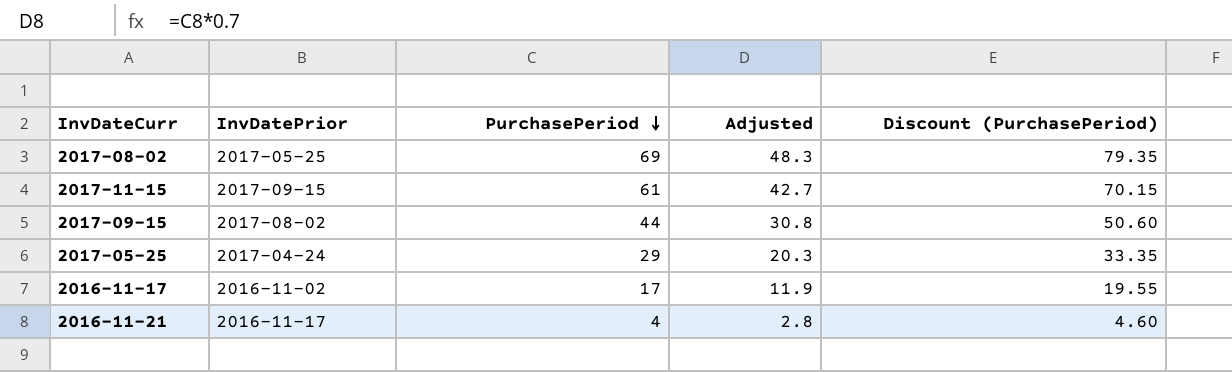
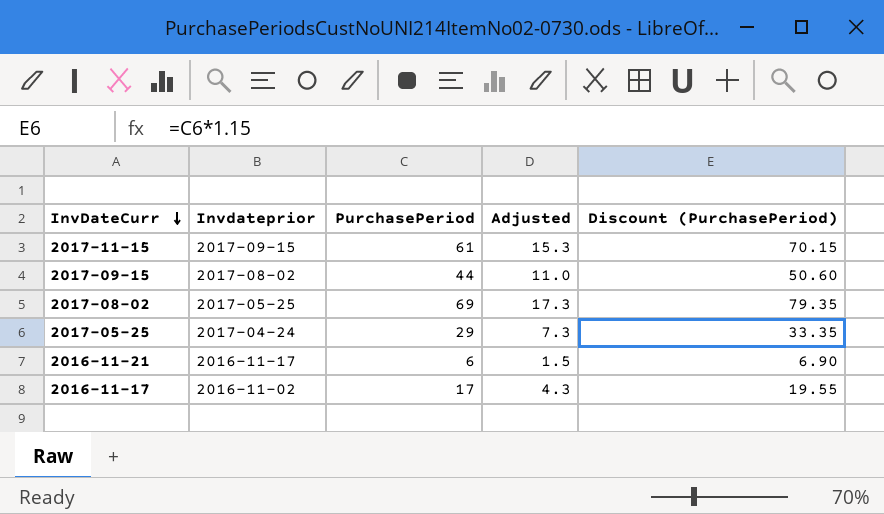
row order: PurchasePeriod descending -> InvDateCurr descending
column name: InvDatePrior -> Invdateprior
column Adjusted | formula: [PurchasePeriod] * 0.7 -> [PurchasePeriod] * 0.25
2016-11-21 | PurchasePeriod: 4 -> 6
2016-11-21 | Discount (PurchasePeriod): 4.60 -> 6.90

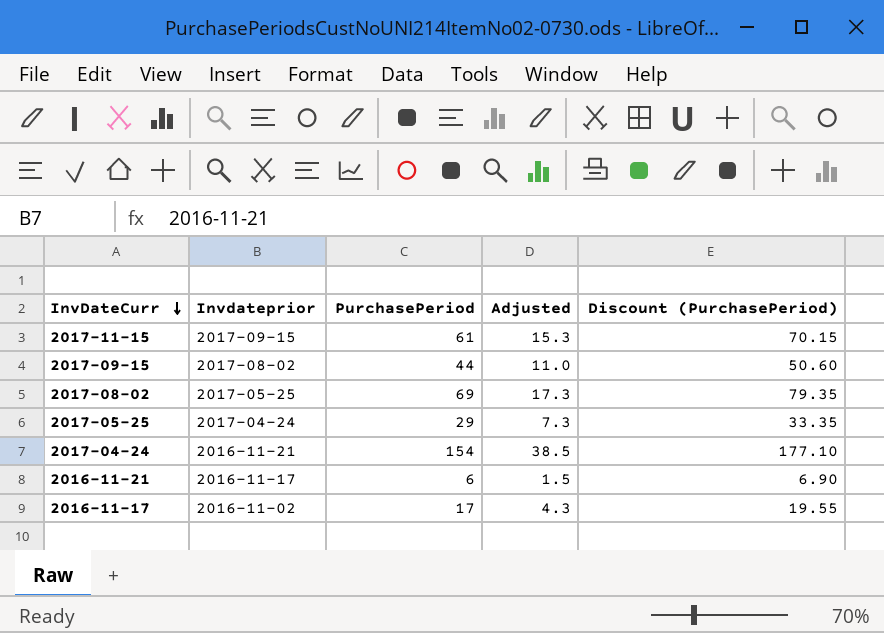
row 2017-04-24: none -> 2016-11-21 | 154 | 38.5 | 177.10

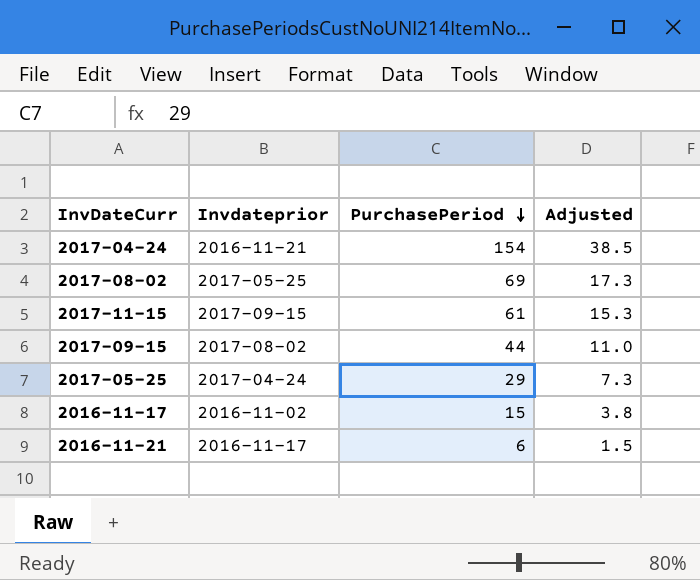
row order: InvDateCurr descending -> PurchasePeriod descending
column Discount (PurchasePeriod) | formula: [PurchasePeriod] * 1.15 -> none
2016-11-17 | PurchasePeriod: 17 -> 15
2016-11-17 | Adjusted: 4.3 -> 3.8

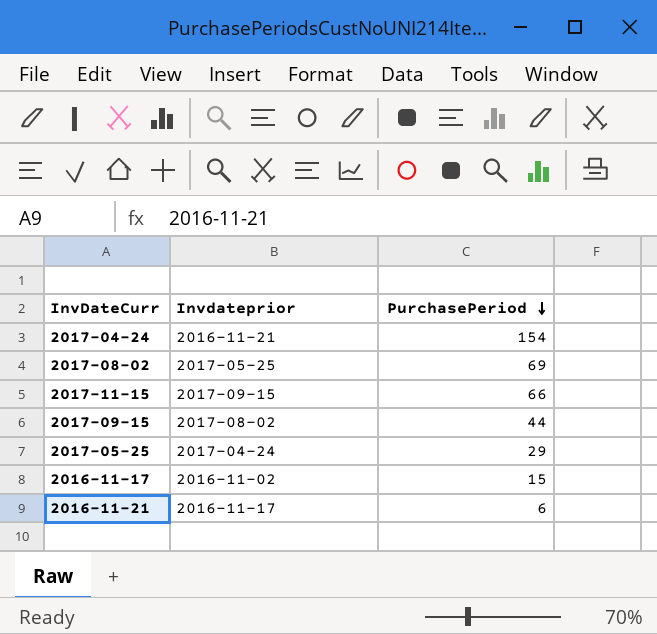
column Adjusted | formula: [PurchasePeriod] * 0.25 -> none
2017-11-15 | PurchasePeriod: 61 -> 66

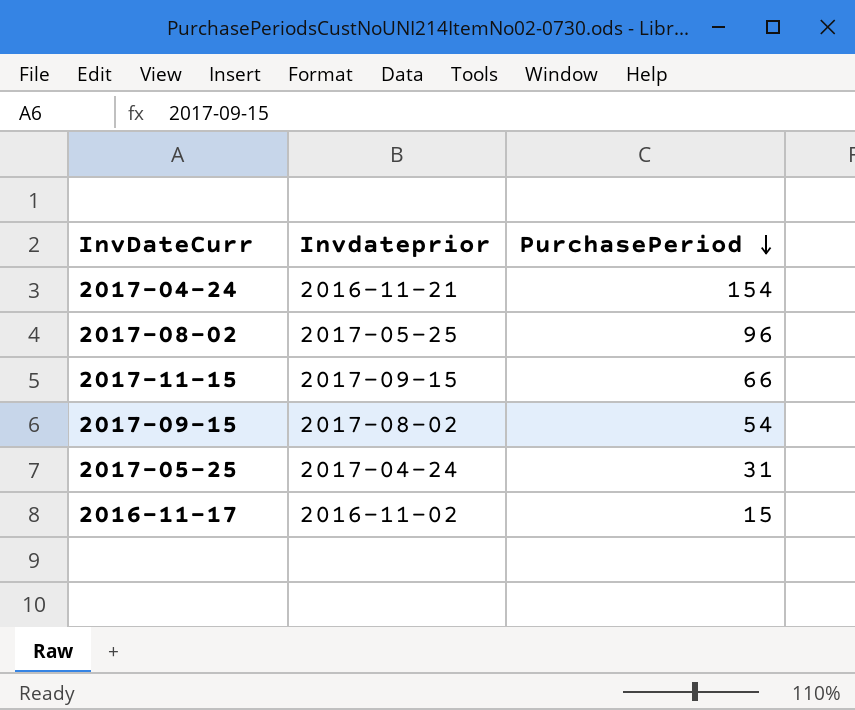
row 2016-11-21: 2016-11-17 | 6 -> none
2017-08-02 | PurchasePeriod: 69 -> 96
2017-09-15 | PurchasePeriod: 44 -> 54
2017-05-25 | PurchasePeriod: 29 -> 31

